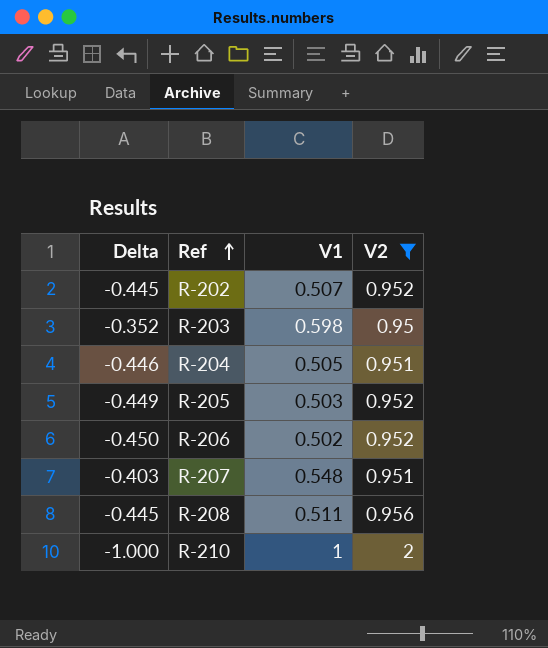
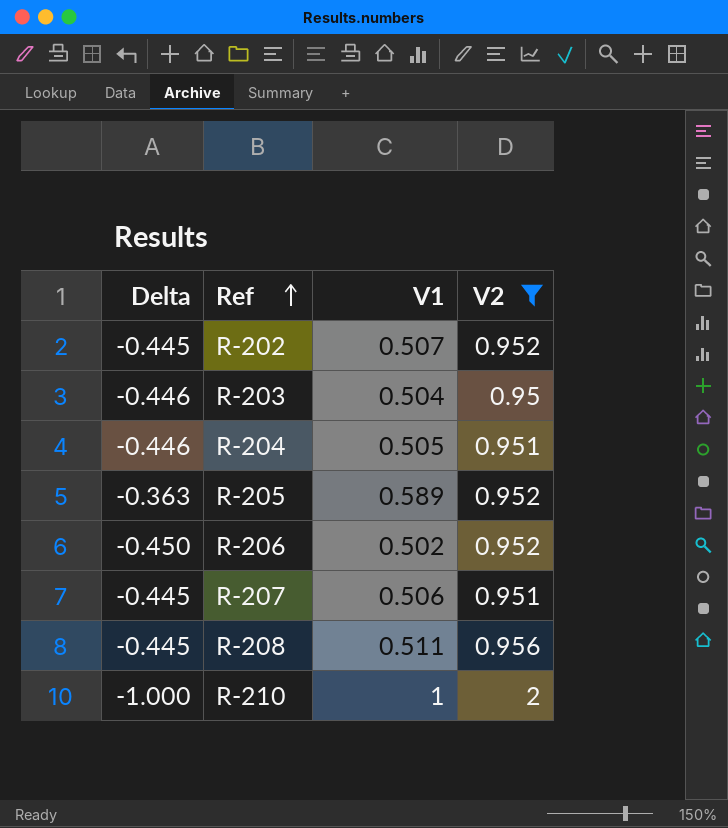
R-203 | Delta: -0.352 -> -0.446
R-203 | V1: 0.598 -> 0.504
R-205 | Delta: -0.449 -> -0.363
R-205 | V1: 0.503 -> 0.589
R-207 | Delta: -0.403 -> -0.445
R-207 | V1: 0.548 -> 0.506

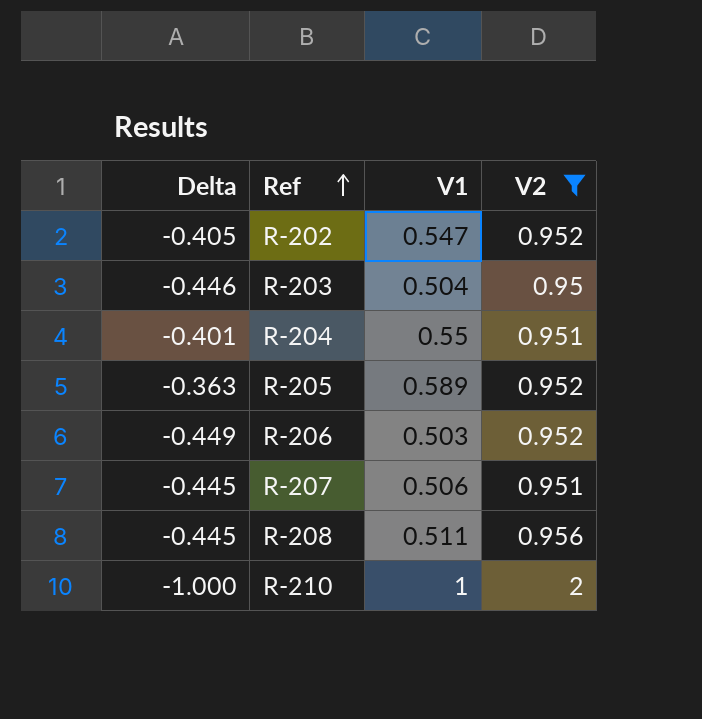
R-202 | Delta: -0.445 -> -0.405
R-202 | V1: 0.507 -> 0.547
R-204 | Delta: -0.446 -> -0.401
R-204 | V1: 0.505 -> 0.55
R-206 | Delta: -0.450 -> -0.449
R-206 | V1: 0.502 -> 0.503

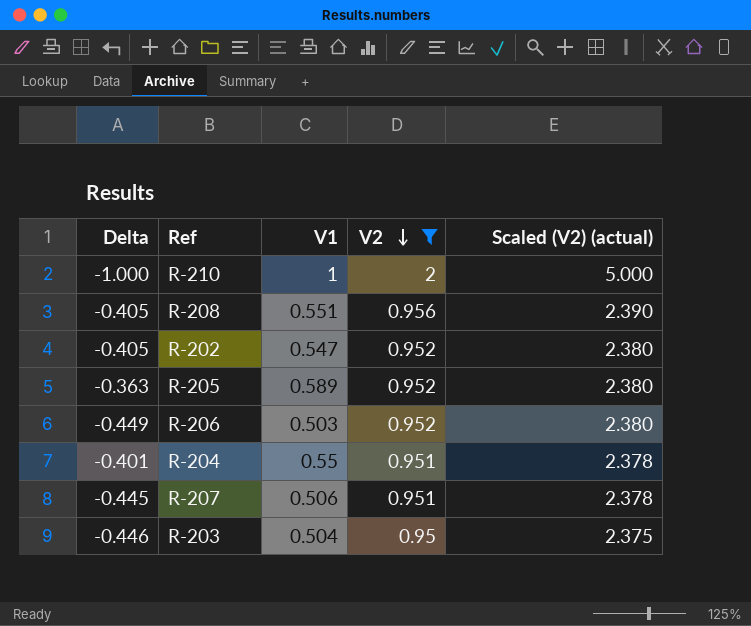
row order: Ref ascending -> V2 descending
column Scaled (V2) (actual) | formula: none -> [V2] * 2.5
R-208 | Delta: -0.445 -> -0.405
R-208 | V1: 0.511 -> 0.551

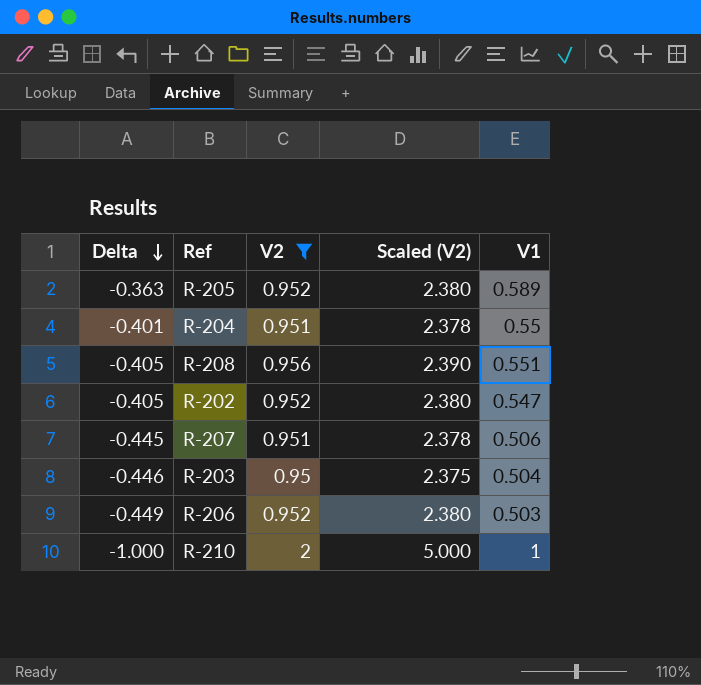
row order: V2 descending -> Delta descending
column name: Scaled (V2) (actual) -> Scaled (V2)
column V1 | position: 3 -> 5

